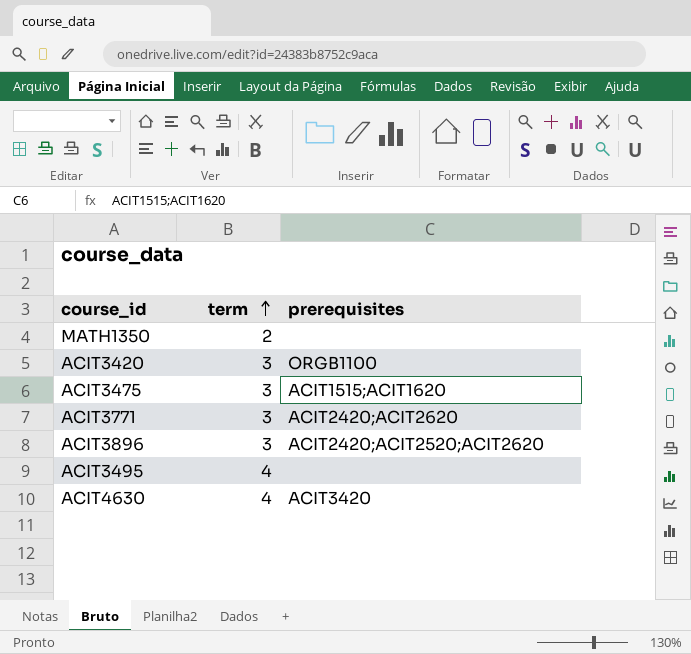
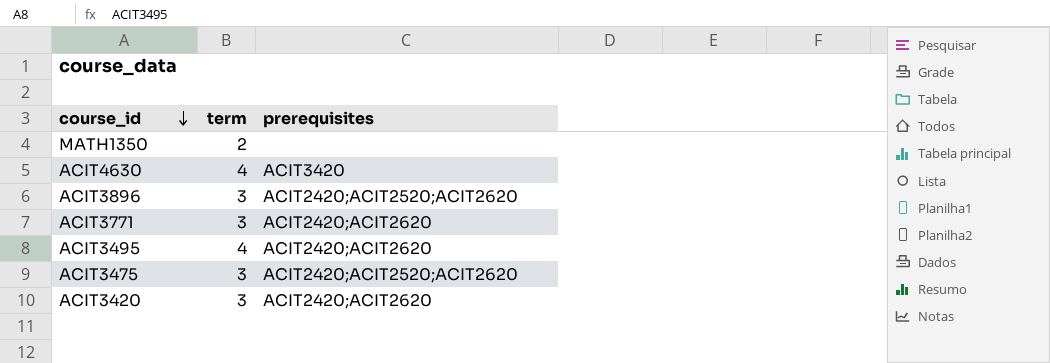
row order: term ascending -> course_id descending
ACIT3495 | prerequisites: none -> ACIT2420;ACIT2620
ACIT3475 | prerequisites: ACIT1515;ACIT1620 -> ACIT2420;ACIT2520;ACIT2620
ACIT3420 | prerequisites: ORGB1100 -> ACIT2420;ACIT2620

